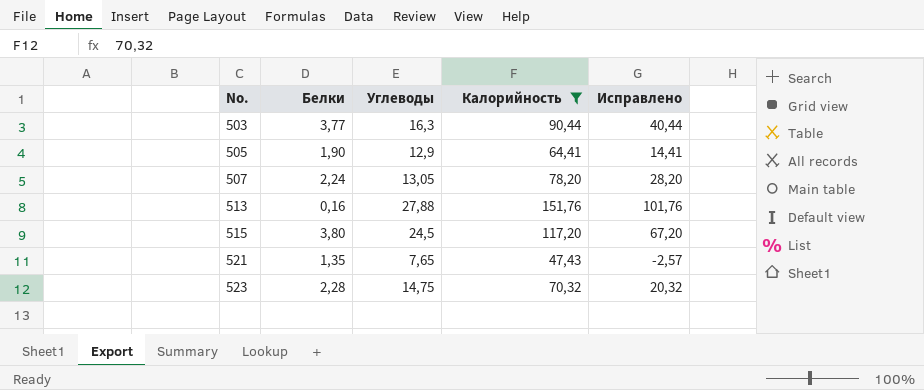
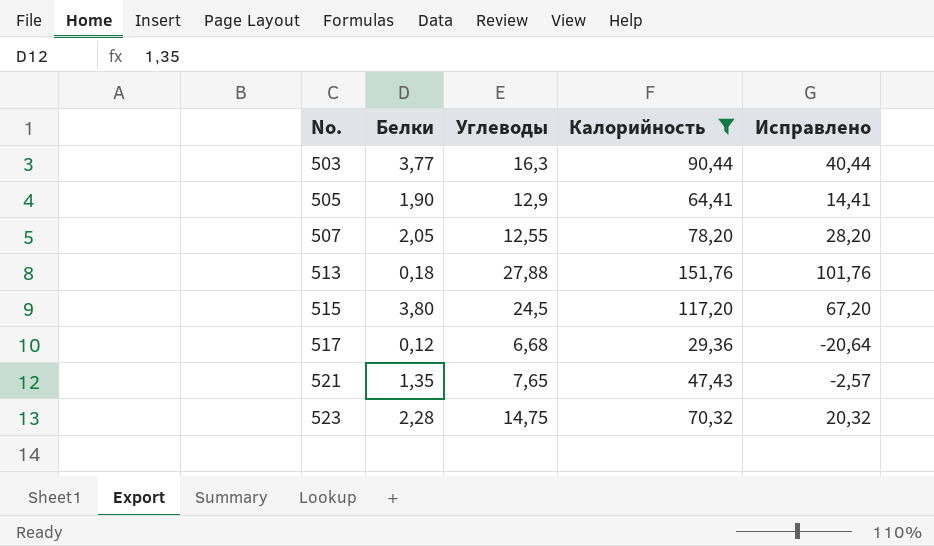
507 | Белки: 2,24 -> 2,05
507 | Углеводы: 13,05 -> 12,55
513 | Белки: 0,16 -> 0,18
row 517: none -> 0,12 | 6,68 | 29,36 | -20,64

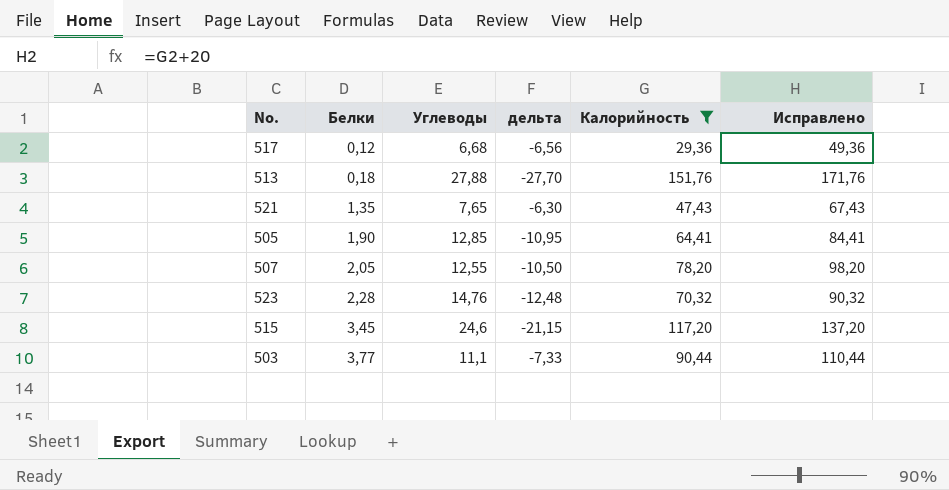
row order: No. ascending -> Белки ascending
column дельта | formula: none -> [Белки] - [Углеводы]
column Исправлено | formula: [Калорийность] - 50 -> [Калорийность] + 20
505 | Углеводы: 12,9 -> 12,85
523 | Углеводы: 14,75 -> 14,76
515 | Белки: 3,80 -> 3,45
515 | Углеводы: 24,5 -> 24,6
503 | Углеводы: 16,3 -> 11,1

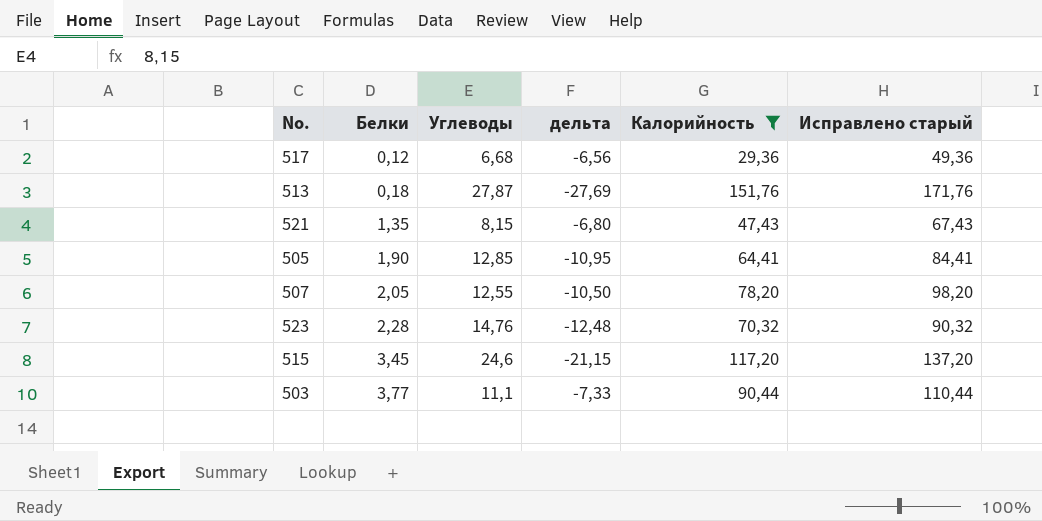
column name: Исправлено -> Исправлено старый
513 | Углеводы: 27,88 -> 27,87
513 | дельта: -27,70 -> -27,69
521 | Углеводы: 7,65 -> 8,15
521 | дельта: -6,30 -> -6,80

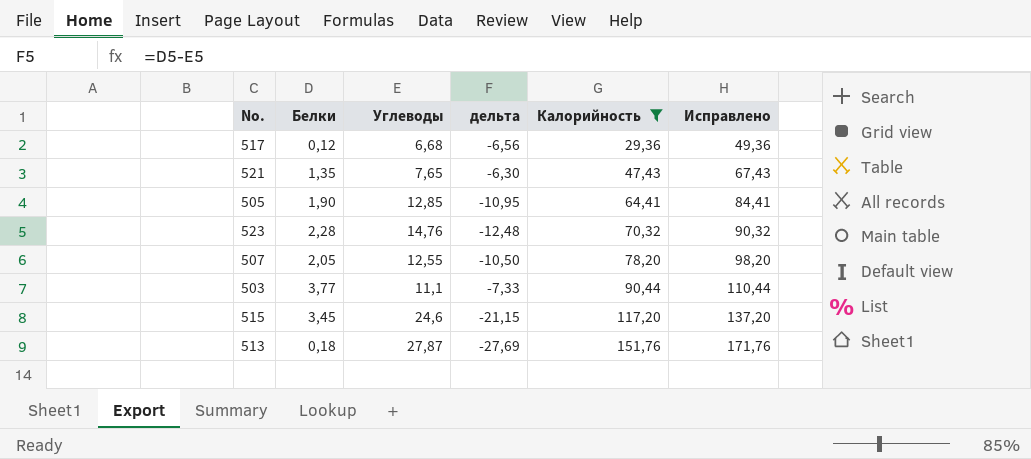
row order: Белки ascending -> Калорийность ascending
column name: Исправлено старый -> Исправлено
521 | Углеводы: 8,15 -> 7,65
521 | дельта: -6,80 -> -6,30

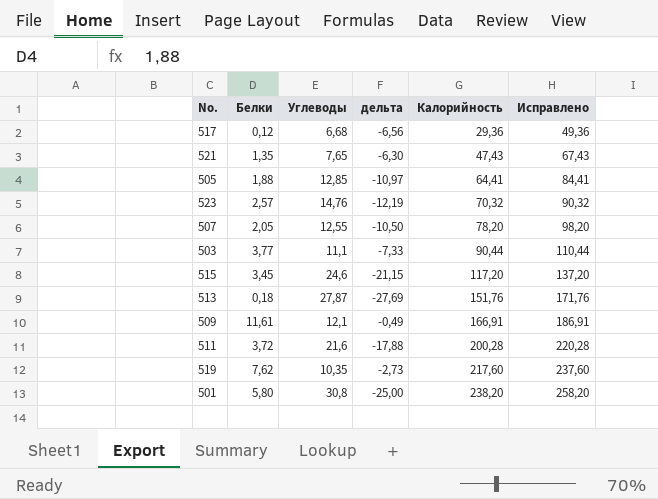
filter: Калорийность <= 151,76 -> none
505 | Белки: 1,90 -> 1,88
505 | дельта: -10,95 -> -10,97
523 | Белки: 2,28 -> 2,57
523 | дельта: -12,48 -> -12,19

